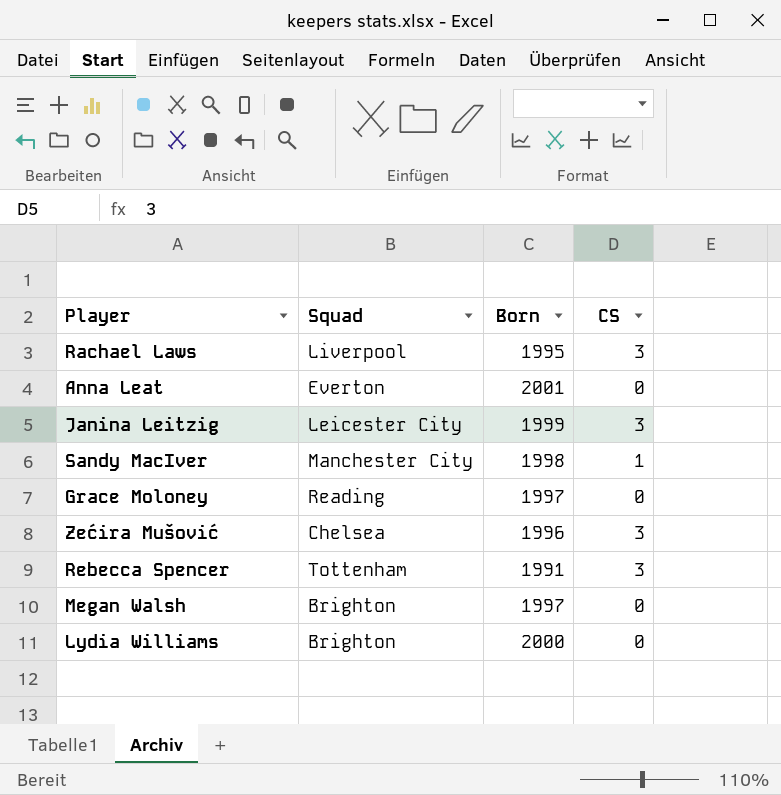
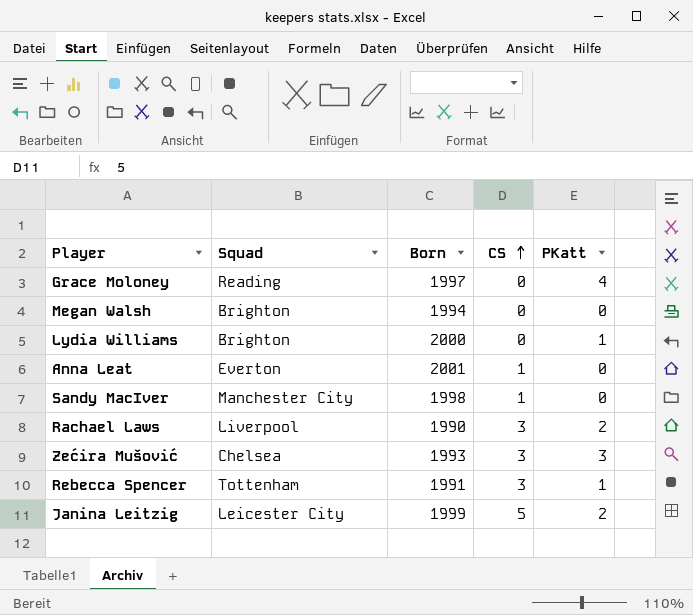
row order: none -> CS ascending
column PKatt | position: none -> 5
Megan Walsh | Born: 1997 -> 1994
Anna Leat | CS: 0 -> 1
Rachael Laws | Born: 1995 -> 1990
Zećira Mušović | Born: 1996 -> 1993
Janina Leitzig | CS: 3 -> 5

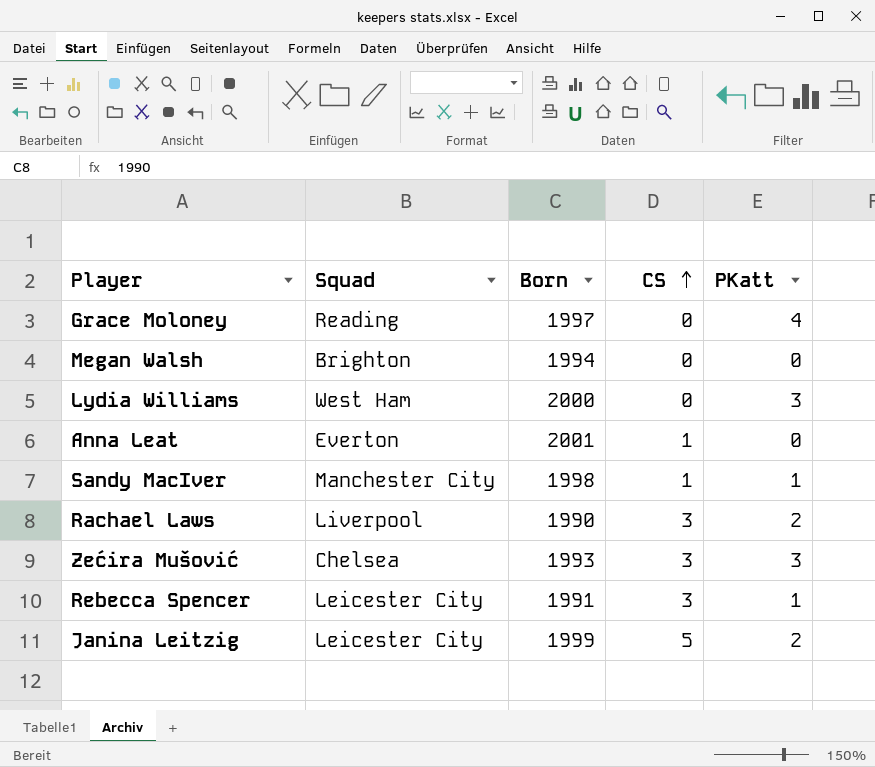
Lydia Williams | Squad: Brighton -> West Ham
Lydia Williams | PKatt: 1 -> 3
Sandy MacIver | PKatt: 0 -> 1
Rebecca Spencer | Squad: Tottenham -> Leicester City

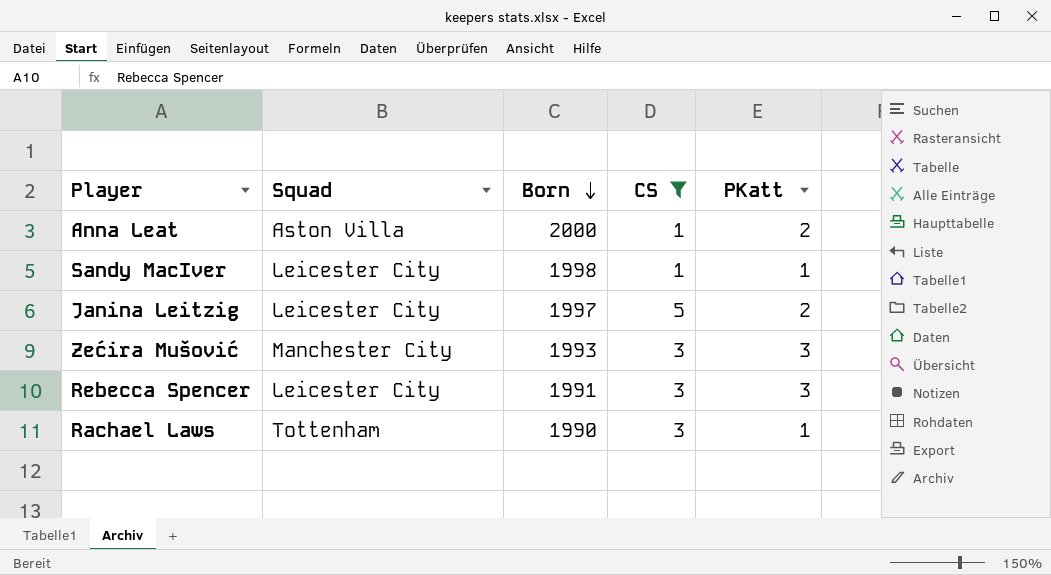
filter: none -> CS != 0
row order: CS ascending -> Born descending
Anna Leat | Squad: Everton -> Aston Villa
Anna Leat | Born: 2001 -> 2000
Anna Leat | PKatt: 0 -> 2
Sandy MacIver | Squad: Manchester City -> Leicester City
Janina Leitzig | Born: 1999 -> 1997
Zećira Mušović | Squad: Chelsea -> Manchester City
Rebecca Spencer | PKatt: 1 -> 3
Rachael Laws | Squad: Liverpool -> Tottenham
Rachael Laws | PKatt: 2 -> 1

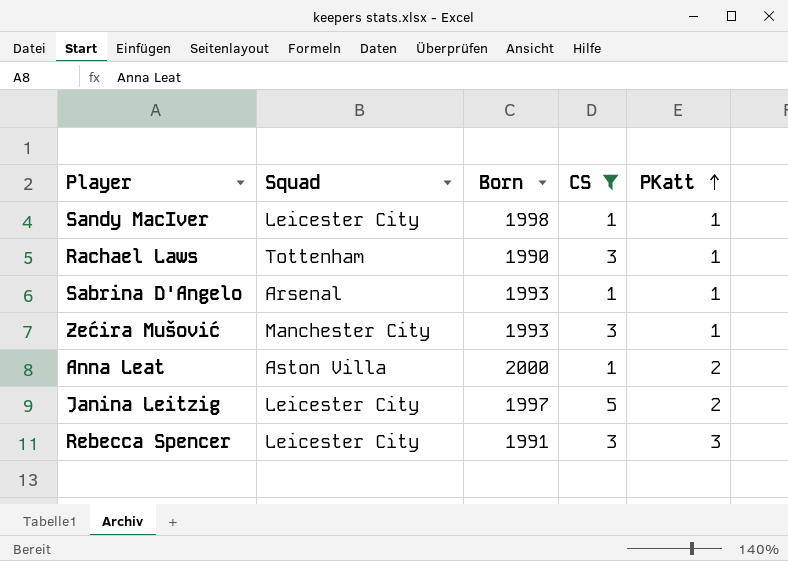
row order: Born descending -> PKatt ascending
row Sabrina D'Angelo: none -> Arsenal | 1993 | 1 | 1
Zećira Mušović | PKatt: 3 -> 1

